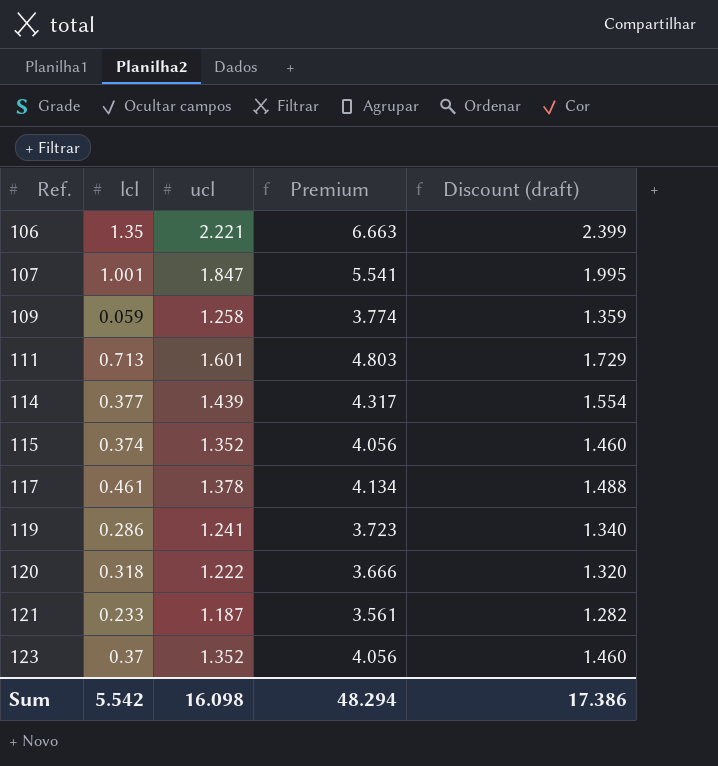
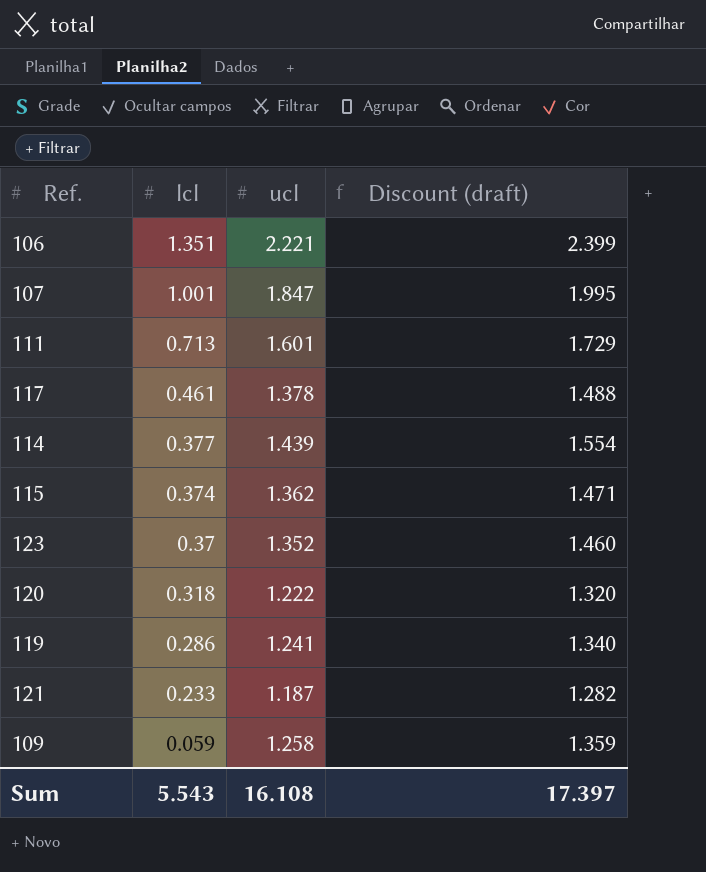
row order: Ref. ascending -> lcl descending
column Premium | formula: [ucl] * 3 -> none
106 | lcl: 1.35 -> 1.351
115 | ucl: 1.352 -> 1.362
115 | Discount (draft): 1.460 -> 1.471
Sum | lcl: 5.542 -> 5.543
Sum | ucl: 16.098 -> 16.108
Sum | Discount (draft): 17.386 -> 17.397

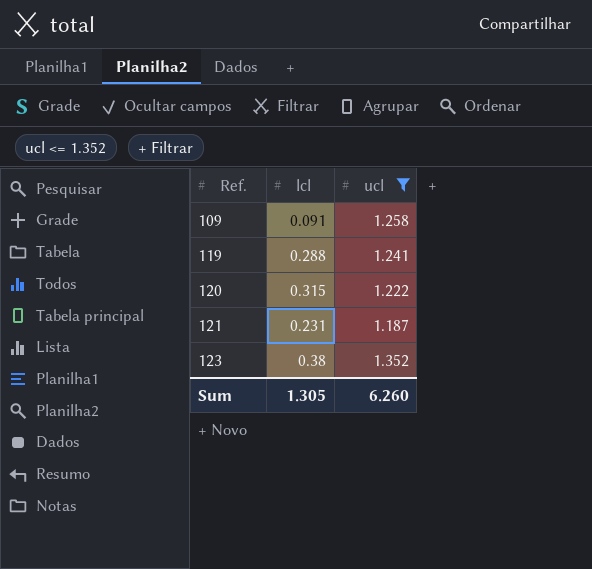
filter: none -> ucl <= 1.352
row order: lcl descending -> Ref. ascending
column Discount (draft) | formula: [ucl] * 1.08 -> none
109 | lcl: 0.059 -> 0.091
119 | lcl: 0.286 -> 0.288
120 | lcl: 0.318 -> 0.315
121 | lcl: 0.233 -> 0.231
123 | lcl: 0.37 -> 0.38
Sum | lcl: 5.543 -> 1.305
Sum | ucl: 16.108 -> 6.260

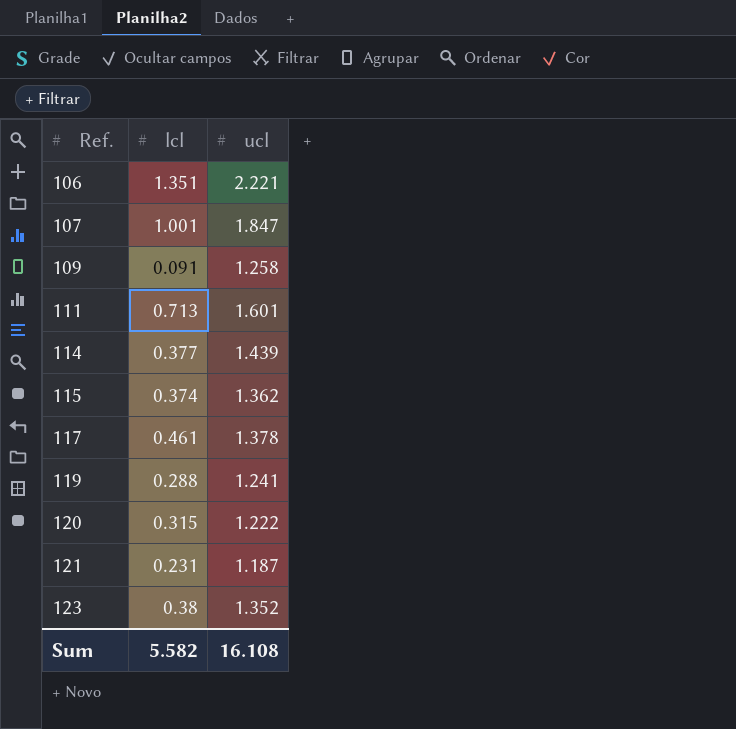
filter: ucl <= 1.352 -> none
Sum | lcl: 1.305 -> 5.582
Sum | ucl: 6.260 -> 16.108

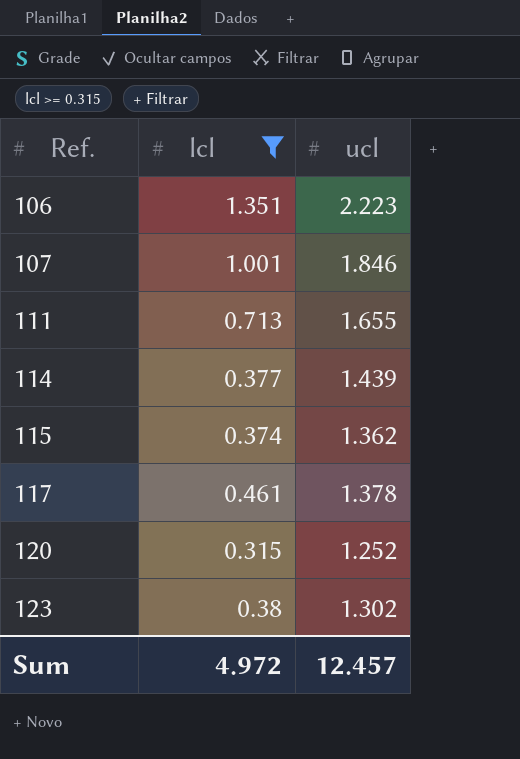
filter: none -> lcl >= 0.315
106 | ucl: 2.221 -> 2.223
107 | ucl: 1.847 -> 1.846
111 | ucl: 1.601 -> 1.655
120 | ucl: 1.222 -> 1.252
123 | ucl: 1.352 -> 1.302
Sum | lcl: 5.582 -> 4.972
Sum | ucl: 16.108 -> 12.457

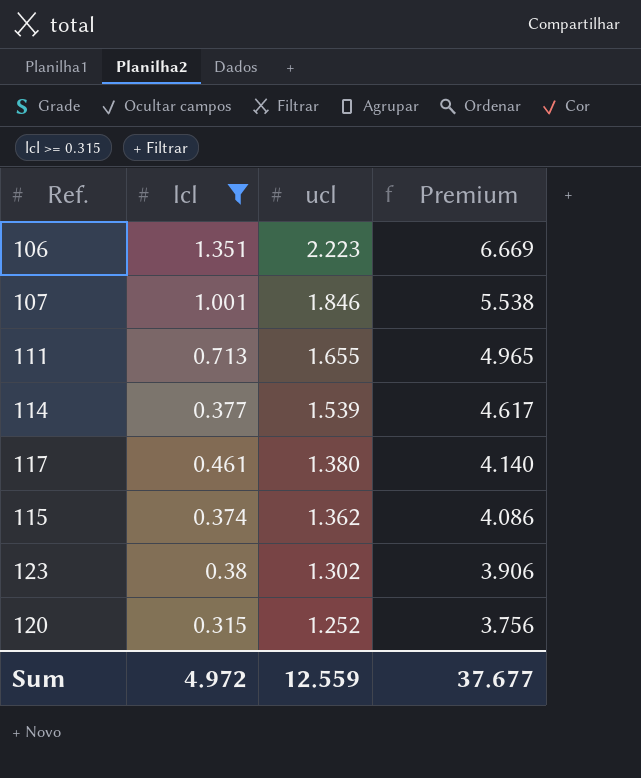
row order: Ref. ascending -> ucl descending
column Premium | formula: none -> [ucl] * 3
114 | ucl: 1.439 -> 1.539
117 | ucl: 1.378 -> 1.380
Sum | ucl: 12.457 -> 12.559

